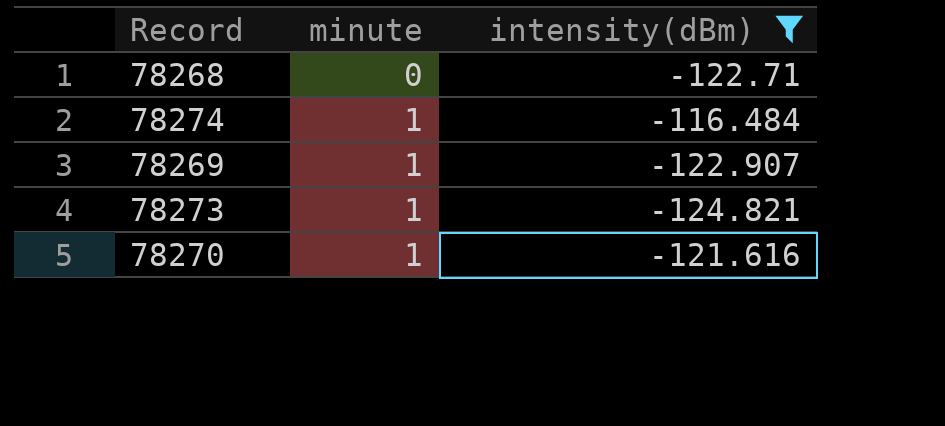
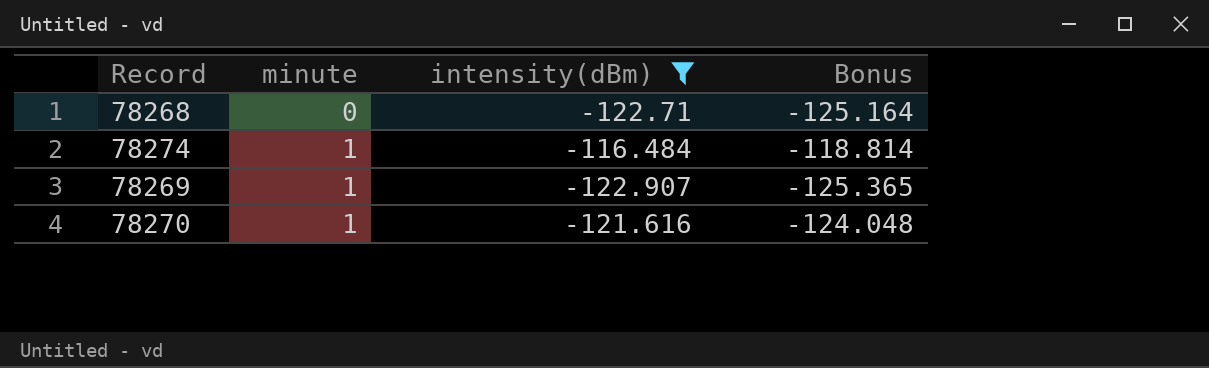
column Bonus | formula: none -> [intensity(dBm)] * 1.02
row 78273: 1 | -124.821 -> none

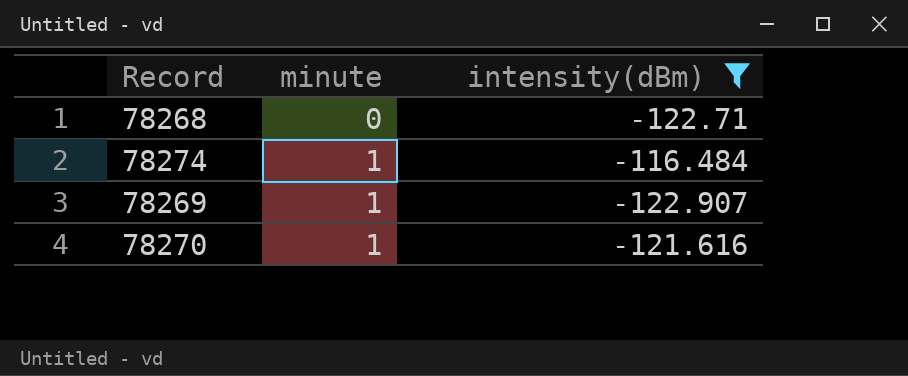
column Bonus | formula: [intensity(dBm)] * 1.02 -> none

